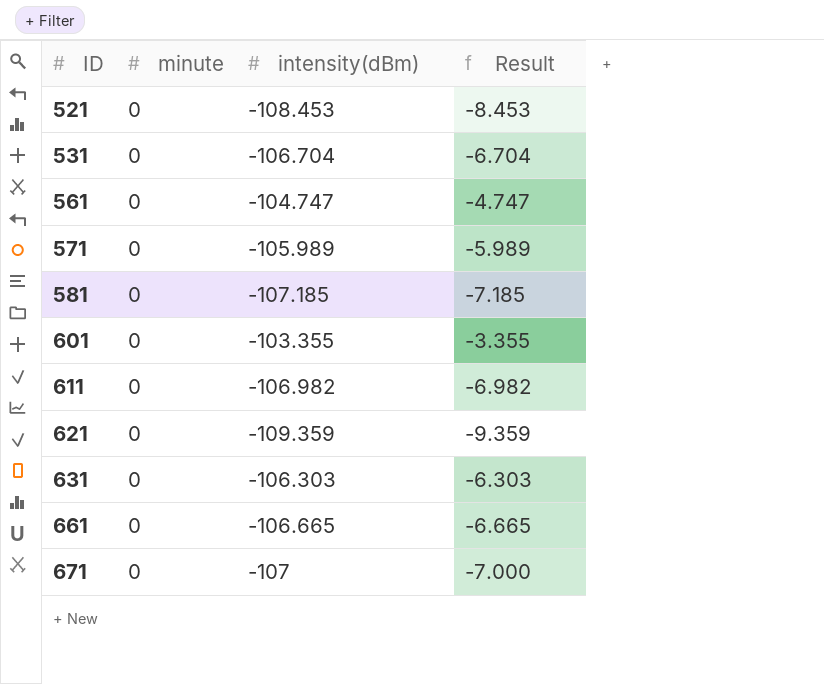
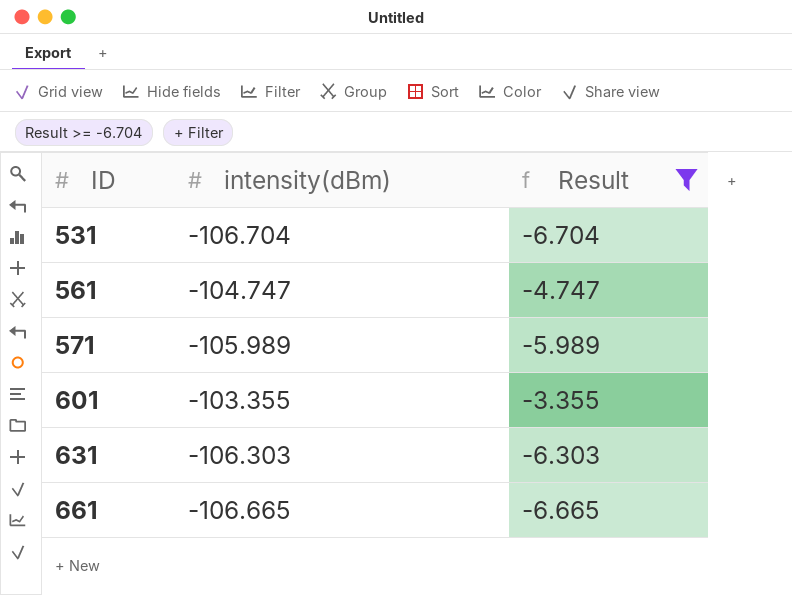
filter: none -> Result >= -6.704
column minute | position: 2 -> none

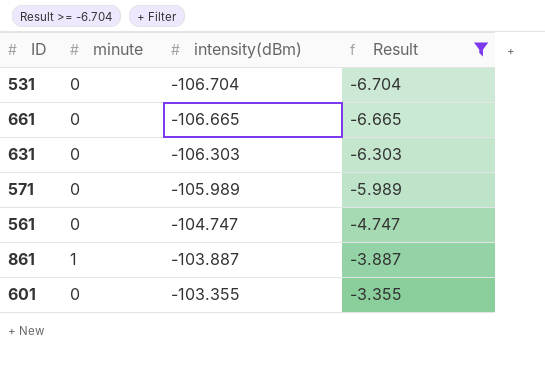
row order: ID ascending -> intensity(dBm) ascending
column minute | position: none -> 2
row 861: none -> 1 | -103.887 | -3.887

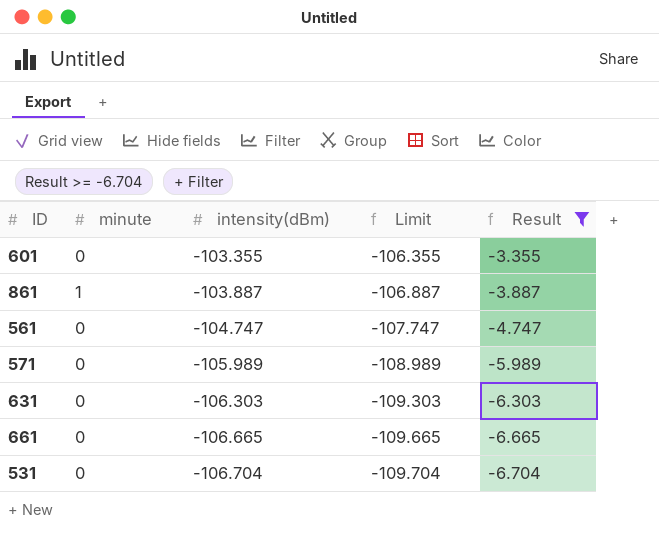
row order: intensity(dBm) ascending -> intensity(dBm) descending
column Limit | formula: none -> [intensity(dBm)] - 3

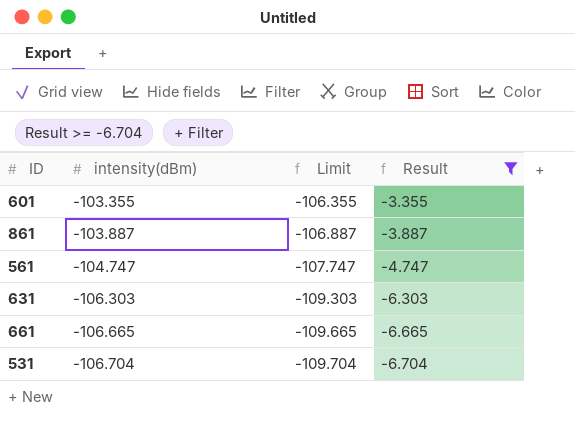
column minute | position: 2 -> none
row 571: 0 | -105.989 | -108.989 | -5.989 -> none

